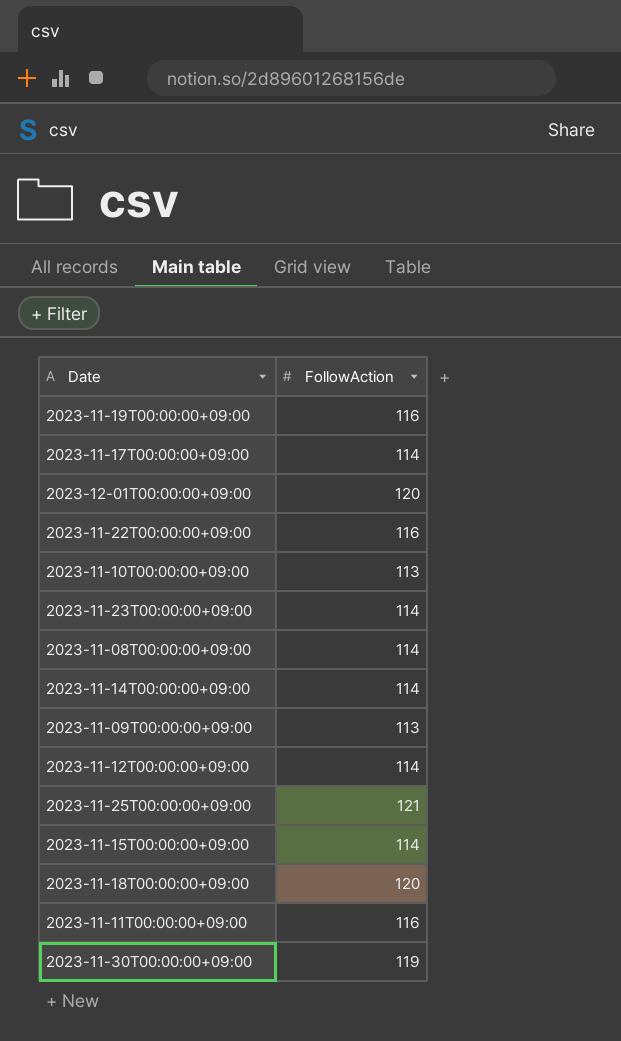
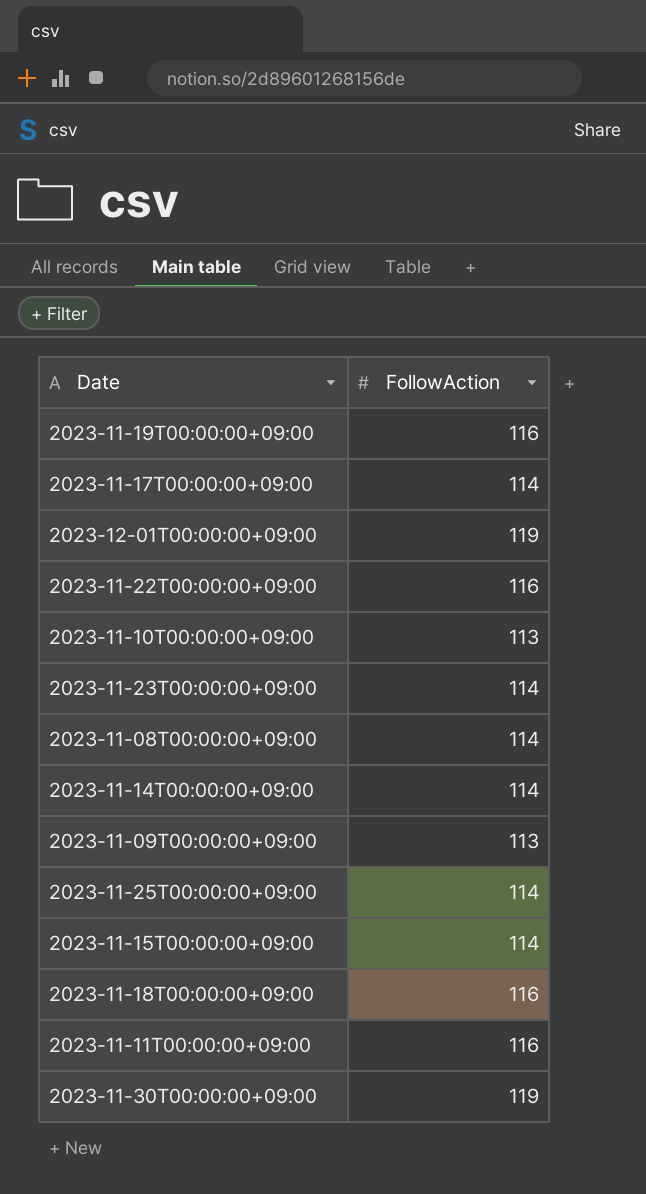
row 2023-11-12T00:00:00+09:00: 114 -> none
2023-12-01T00:00:00+09:00 | FollowAction: 120 -> 119
2023-11-25T00:00:00+09:00 | FollowAction: 121 -> 114
2023-11-18T00:00:00+09:00 | FollowAction: 120 -> 116

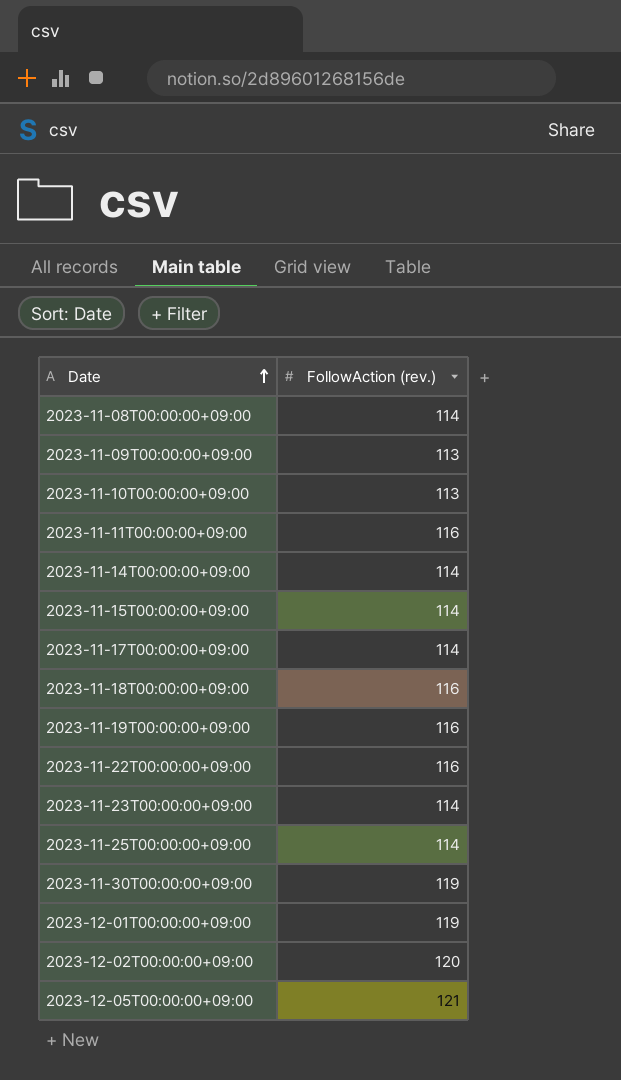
row order: none -> Date ascending
column name: FollowAction -> FollowAction (rev.)
row 2023-12-02T00:00:00+09:00: none -> 120
row 2023-12-05T00:00:00+09:00: none -> 121

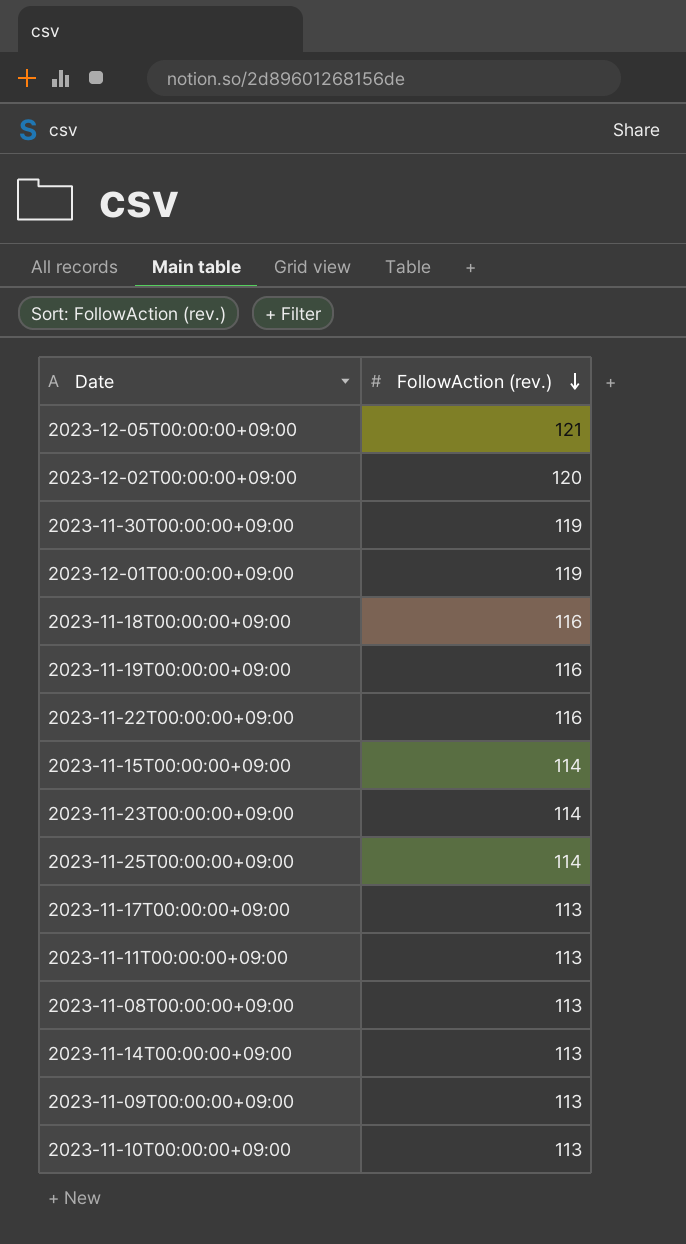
row order: Date ascending -> FollowAction (rev.) descending
2023-11-17T00:00:00+09:00 | FollowAction (rev.): 114 -> 113
2023-11-11T00:00:00+09:00 | FollowAction (rev.): 116 -> 113
2023-11-08T00:00:00+09:00 | FollowAction (rev.): 114 -> 113
2023-11-14T00:00:00+09:00 | FollowAction (rev.): 114 -> 113

